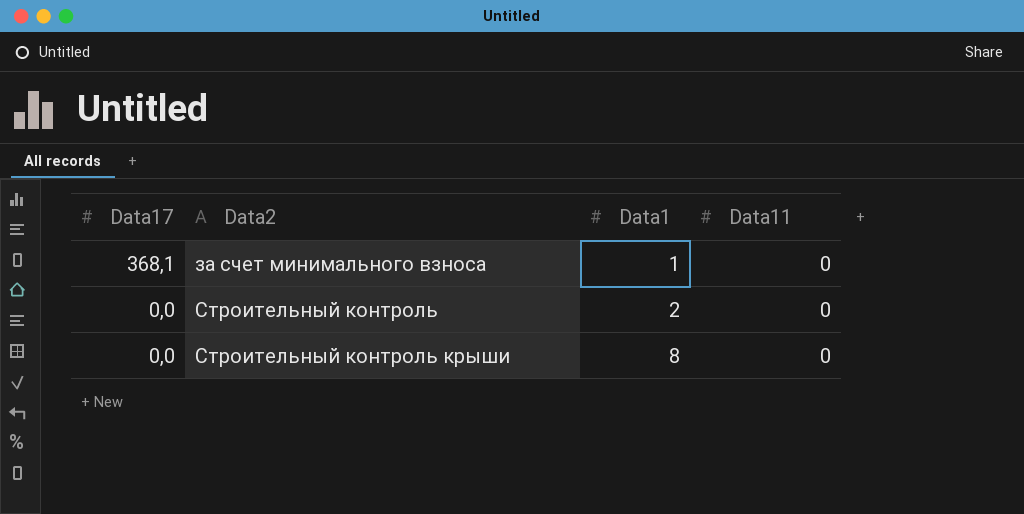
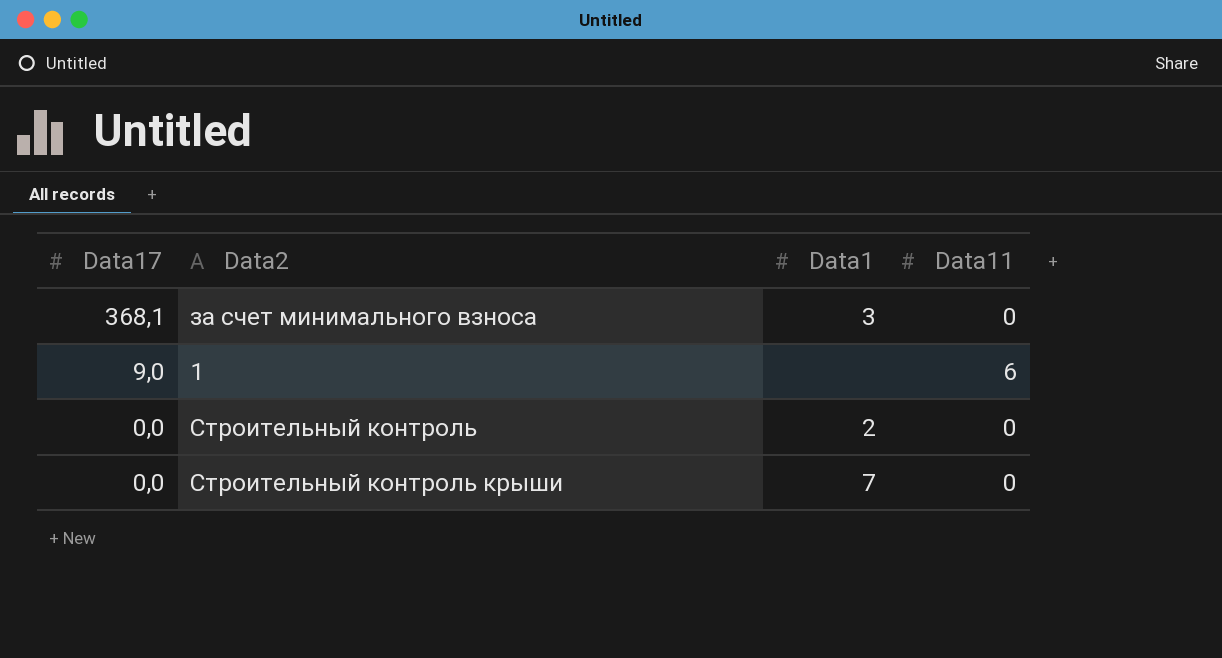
за счет минимального взноса | Data1: 1 -> 3
row 1: none -> 9,0 | none | 6
Строительный контроль крыши | Data1: 8 -> 7

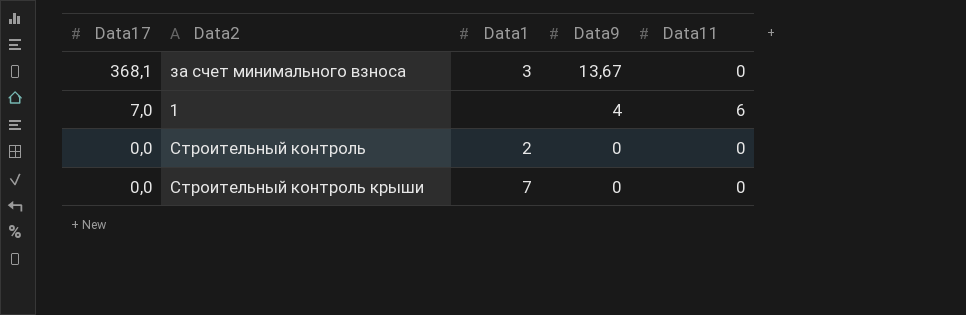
column Data9 | position: none -> 4
1 | Data17: 9,0 -> 7,0

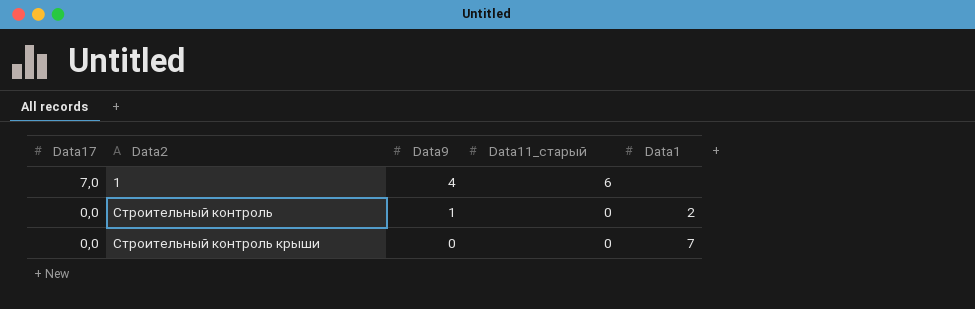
column name: Data11 -> Data11_старый
column Data1 | position: 3 -> 5
row за счет минимального взноса: 368,1 | 3 | 13,67 | 0 -> none
Строительный контроль | Data9: 0 -> 1

